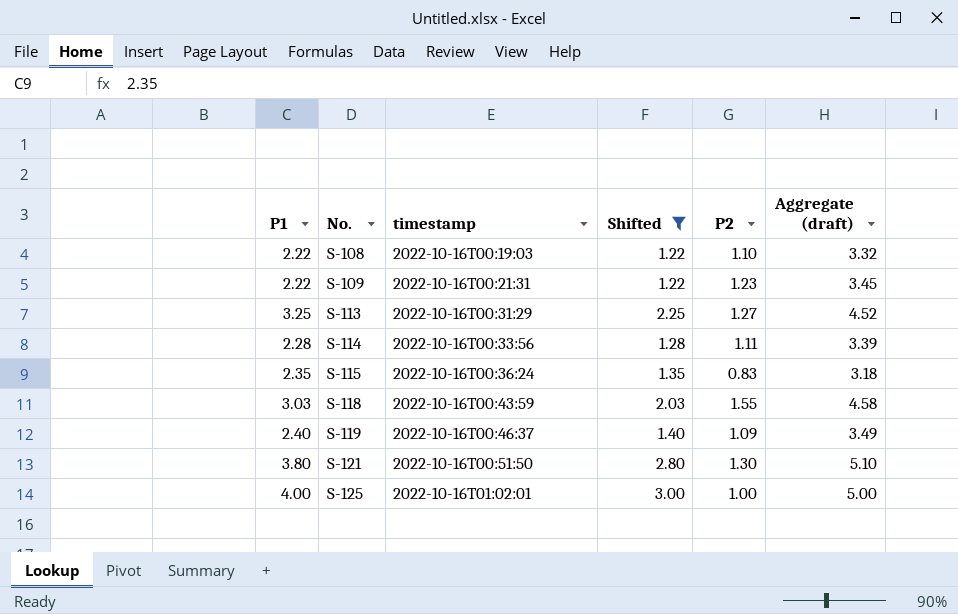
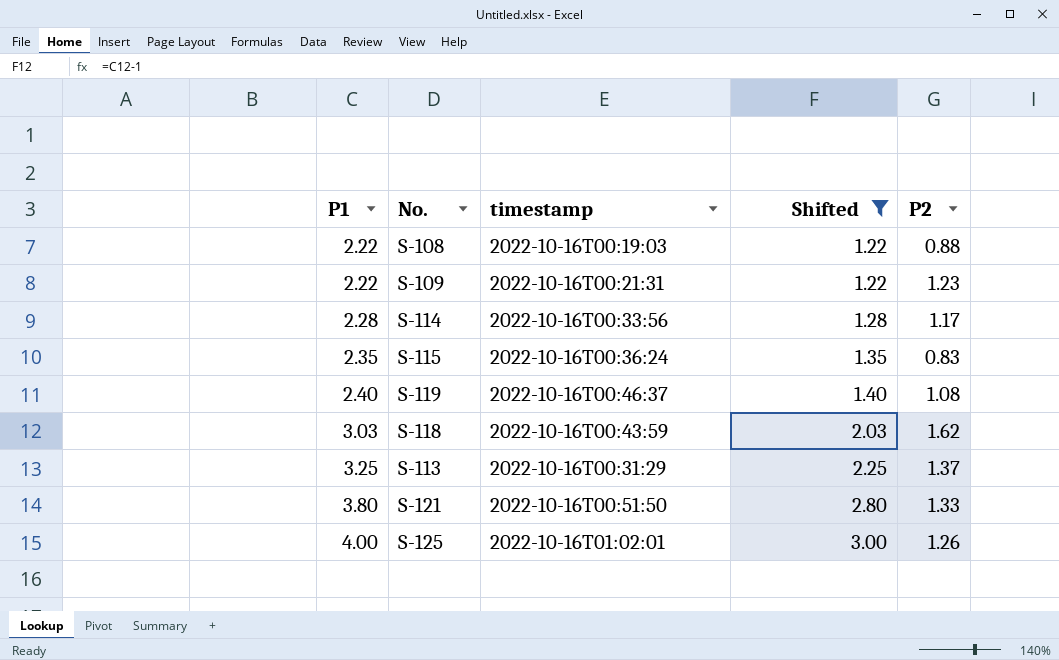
row order: No. ascending -> P1 ascending
column Aggregate (draft) | formula: [P1] + [P2] -> none
S-108 | P2: 1.10 -> 0.88
S-114 | P2: 1.11 -> 1.17
S-119 | P2: 1.09 -> 1.08
S-118 | P2: 1.55 -> 1.62
S-113 | P2: 1.27 -> 1.37
S-121 | P2: 1.30 -> 1.33
S-125 | P2: 1.00 -> 1.26

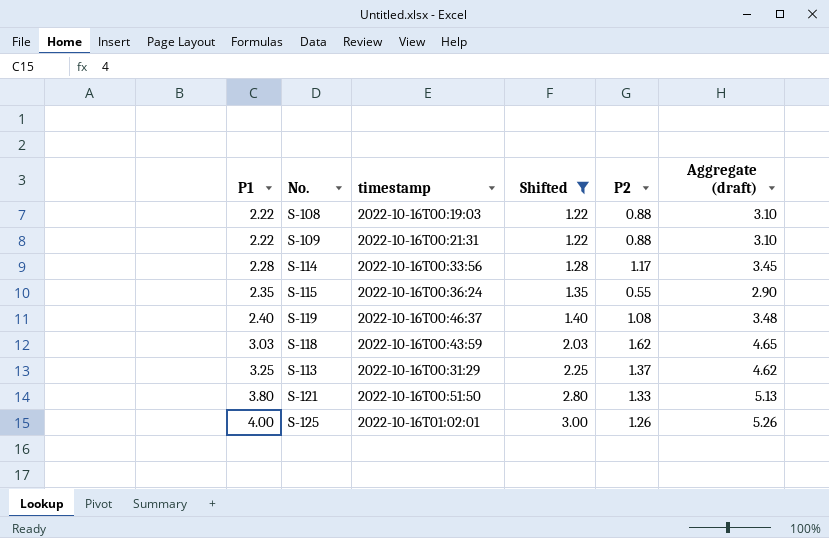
column Aggregate (draft) | formula: none -> [P1] + [P2]
S-109 | P2: 1.23 -> 0.88
S-115 | P2: 0.83 -> 0.55

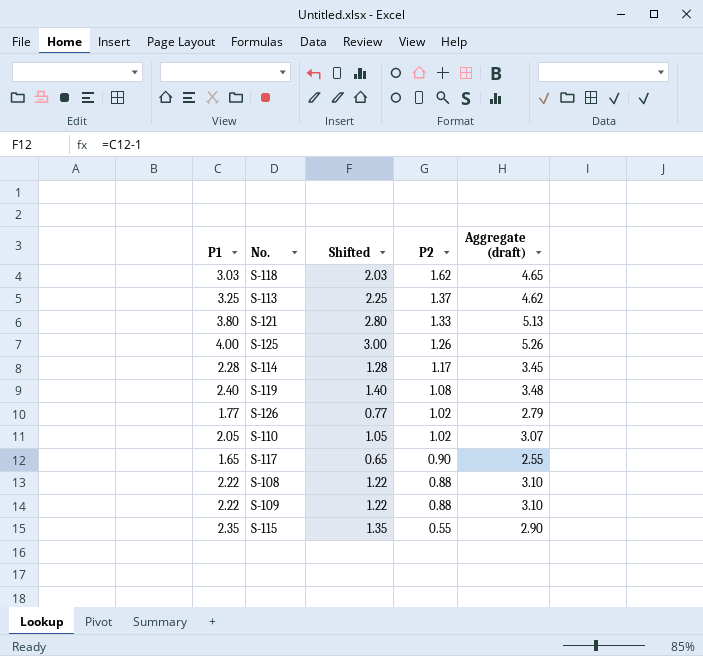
filter: Shifted >= 1.22 -> none
row order: P1 ascending -> P2 descending
column timestamp | position: 3 -> none

